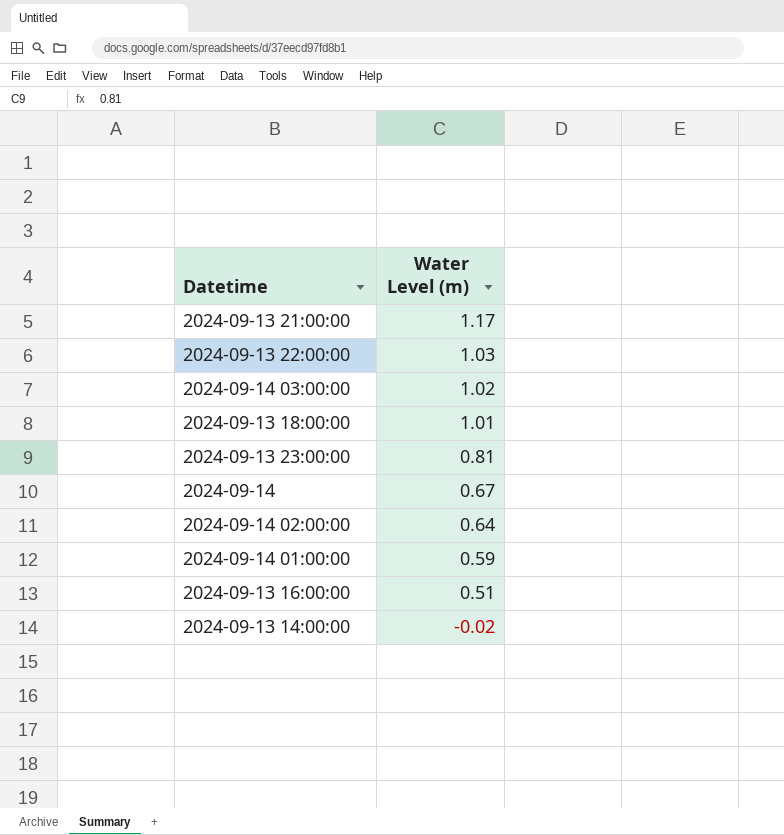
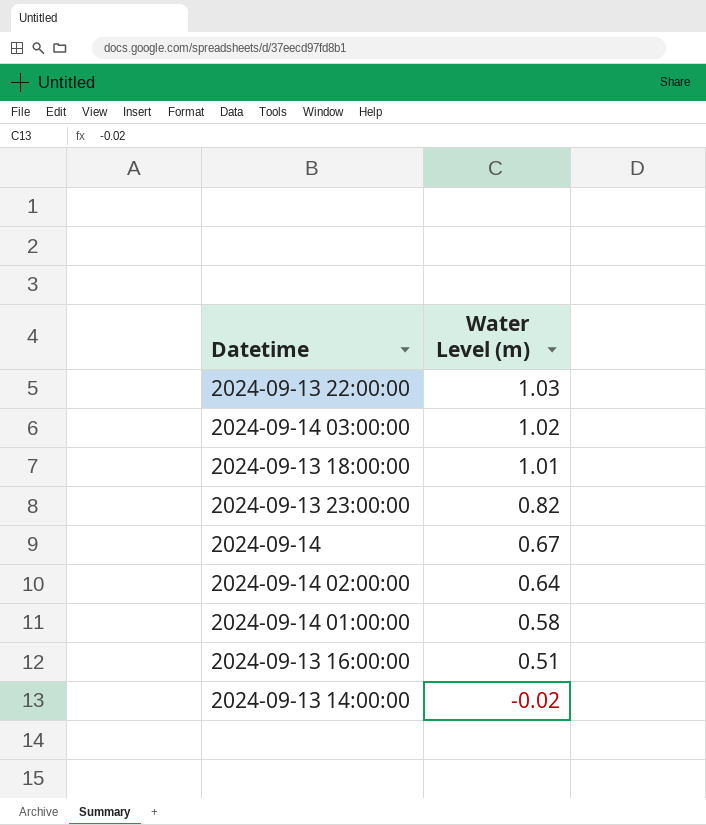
row 2024-09-13 21:00:00: 1.17 -> none
2024-09-13 23:00:00 | Water Level (m): 0.81 -> 0.82
2024-09-14 01:00:00 | Water Level (m): 0.59 -> 0.58

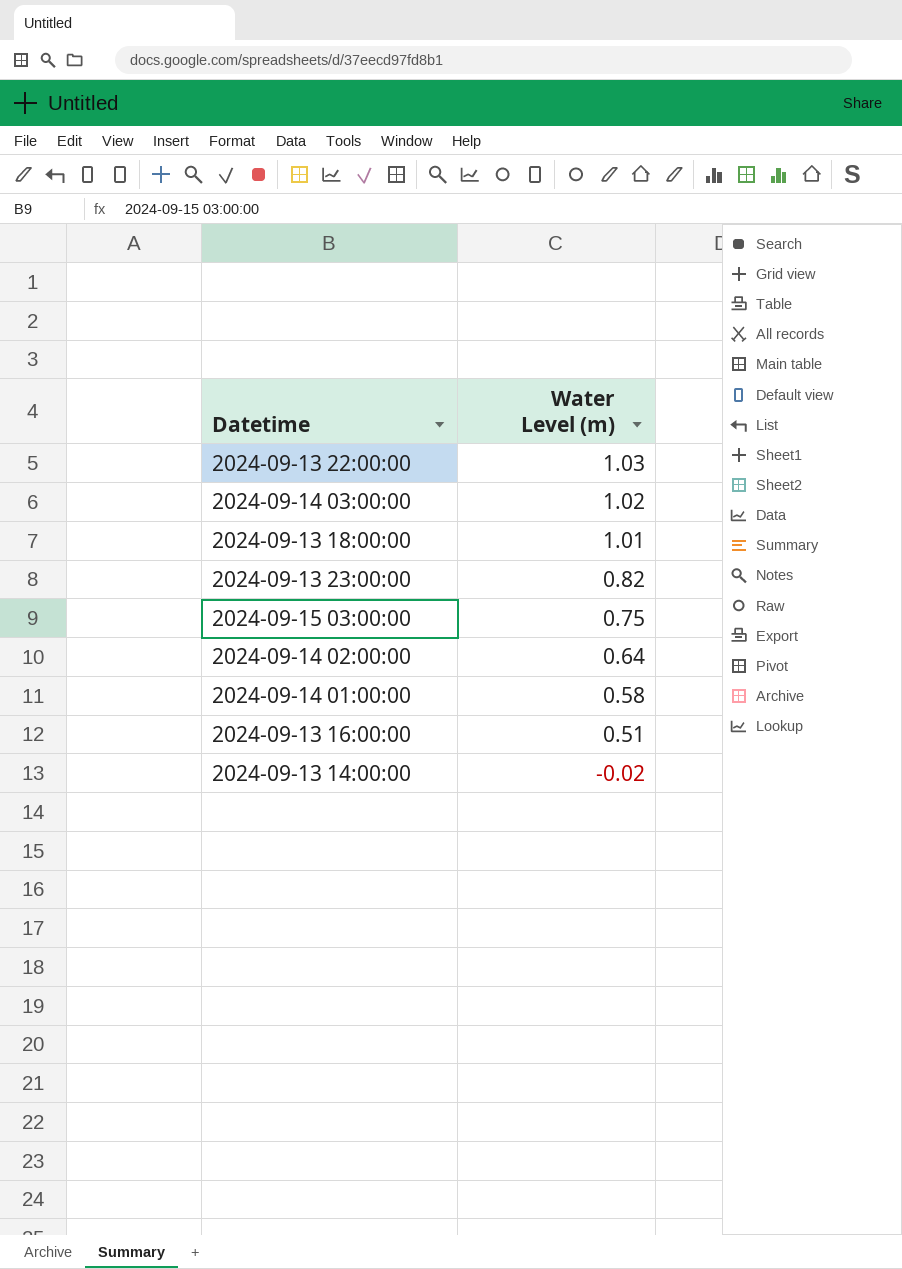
row 2024-09-14: 0.67 -> none
row 2024-09-15 03:00:00: none -> 0.75

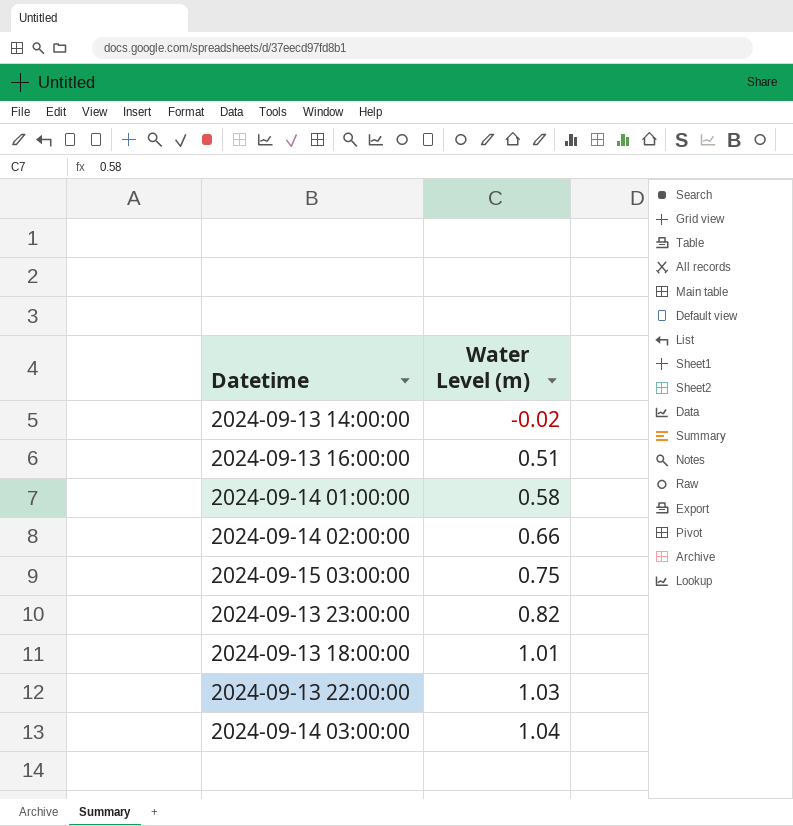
row order: Water Level (m) descending -> Water Level (m) ascending
2024-09-14 02:00:00 | Water Level (m): 0.64 -> 0.66
2024-09-14 03:00:00 | Water Level (m): 1.02 -> 1.04

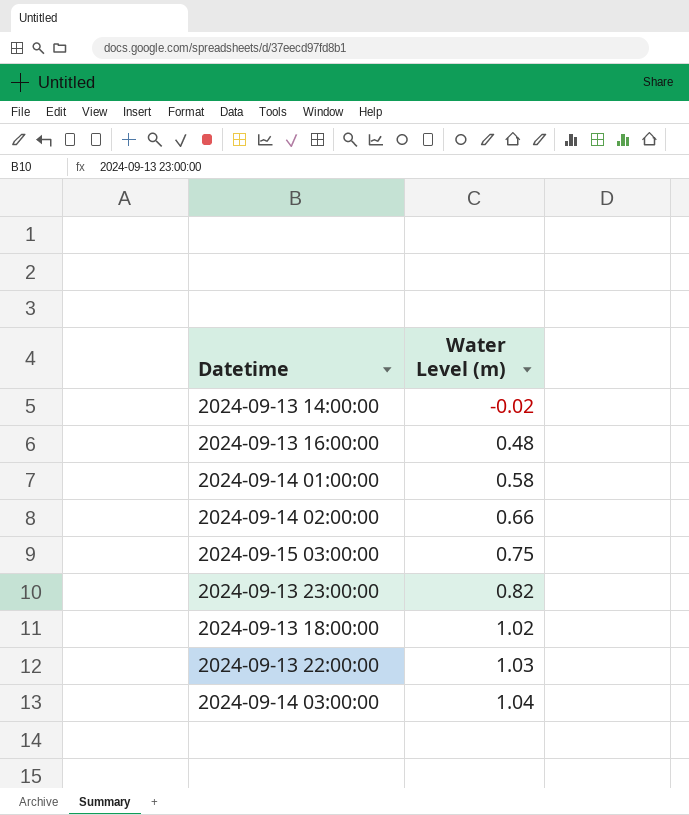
2024-09-13 16:00:00 | Water Level (m): 0.51 -> 0.48
2024-09-13 18:00:00 | Water Level (m): 1.01 -> 1.02

